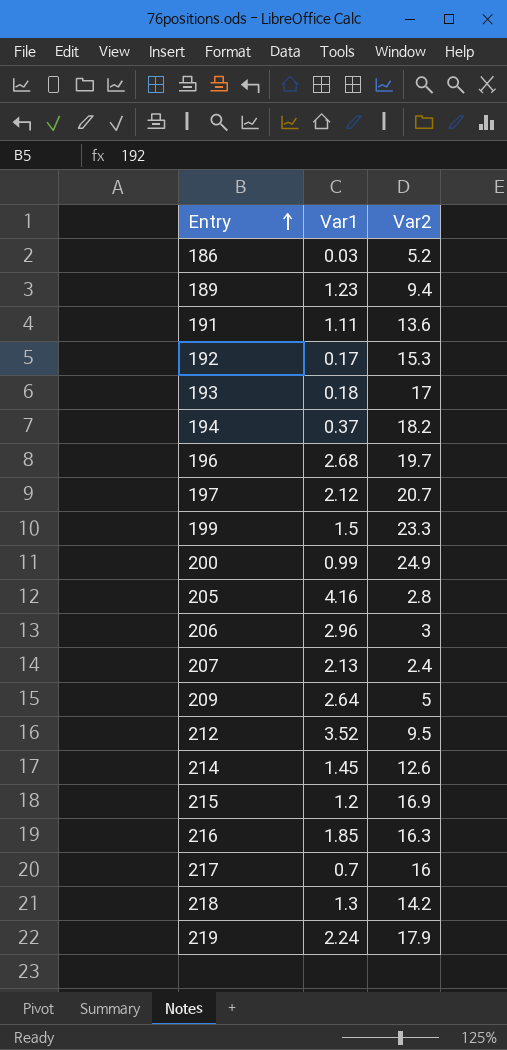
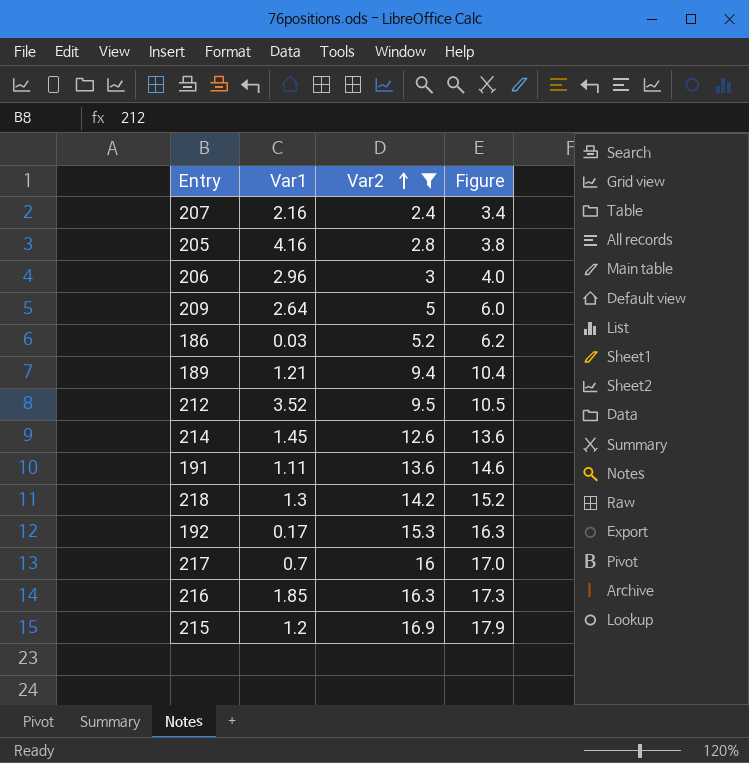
filter: none -> Var2 <= 16.9
row order: Entry ascending -> Var2 ascending
column Figure | formula: none -> [Var2] + 1
207 | Var1: 2.13 -> 2.16
189 | Var1: 1.23 -> 1.21

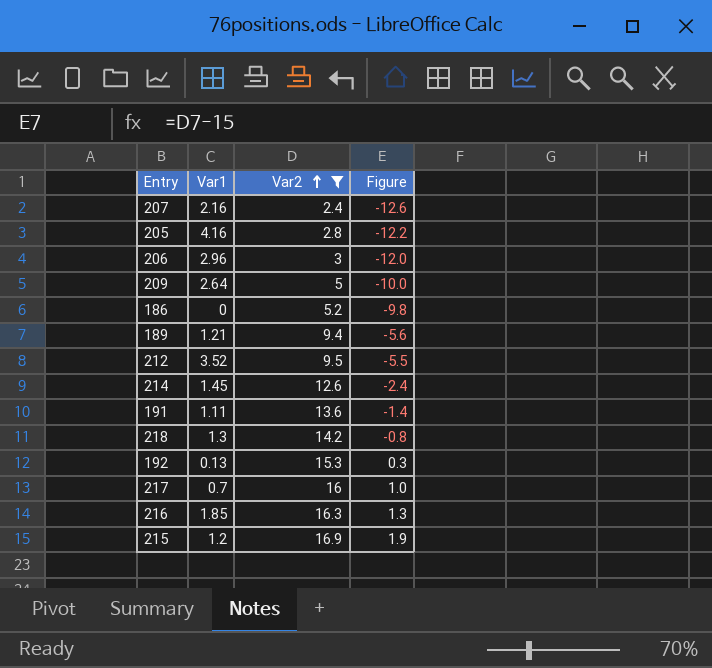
column Figure | formula: [Var2] + 1 -> [Var2] - 15
186 | Var1: 0.03 -> 0
192 | Var1: 0.17 -> 0.13

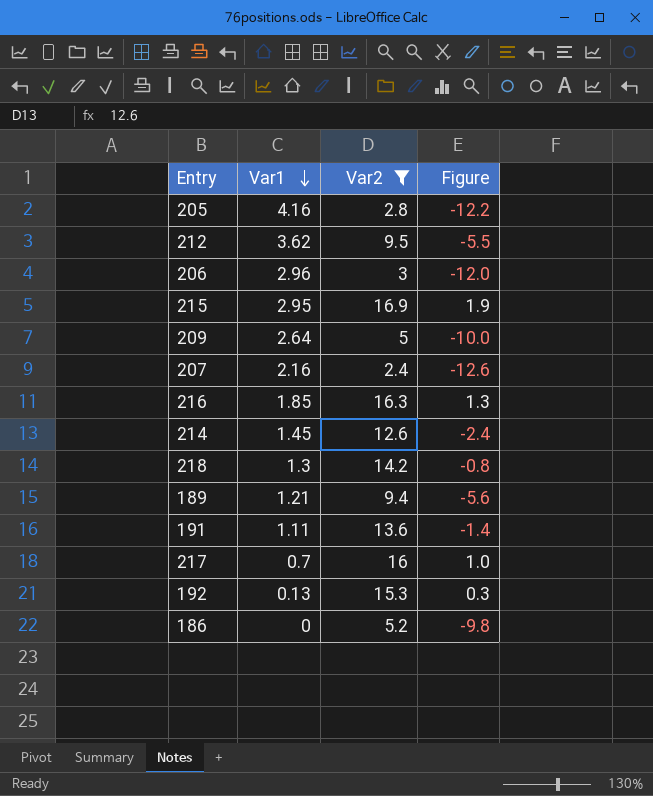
row order: Var2 ascending -> Var1 descending
212 | Var1: 3.52 -> 3.62
215 | Var1: 1.2 -> 2.95

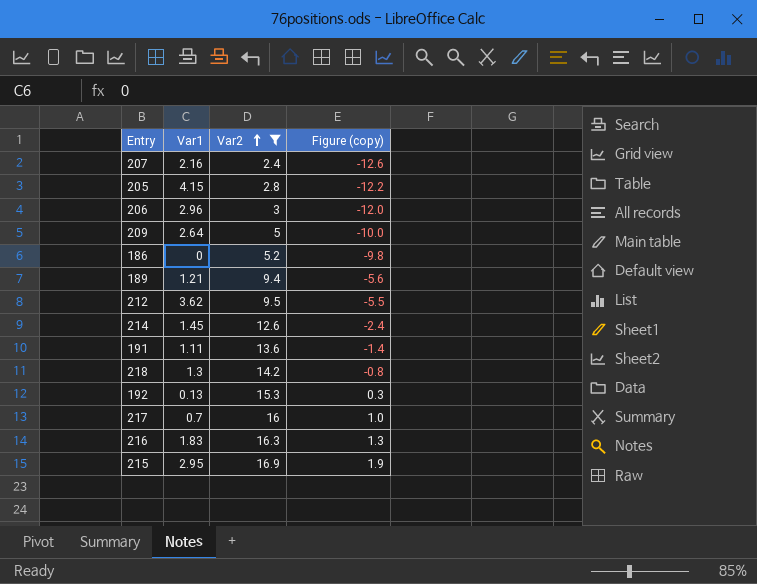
row order: Var1 descending -> Var2 ascending
column name: Figure -> Figure (copy)
205 | Var1: 4.16 -> 4.15
216 | Var1: 1.85 -> 1.83

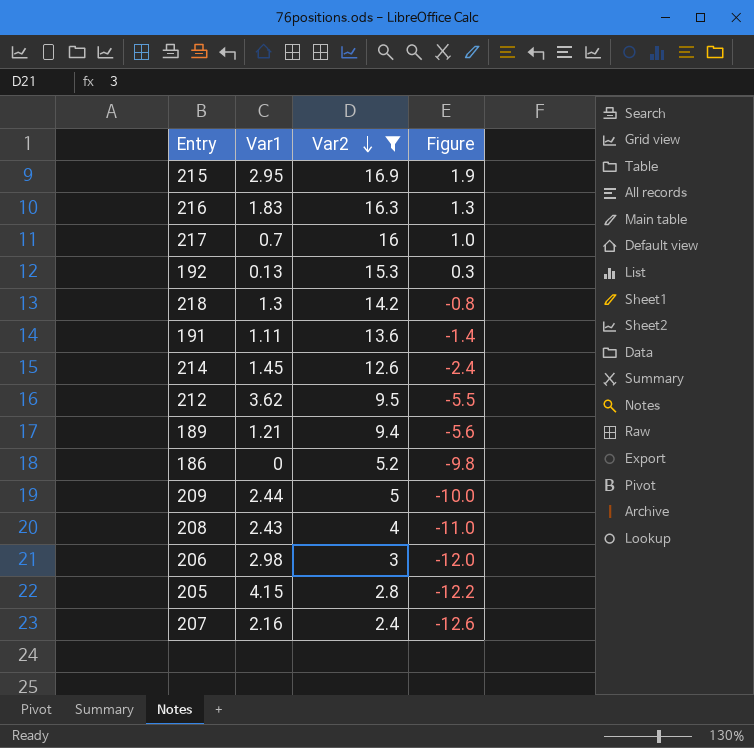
row order: Var2 ascending -> Var2 descending
column name: Figure (copy) -> Figure
209 | Var1: 2.64 -> 2.44
row 208: none -> 2.43 | 4 | -11.0
206 | Var1: 2.96 -> 2.98

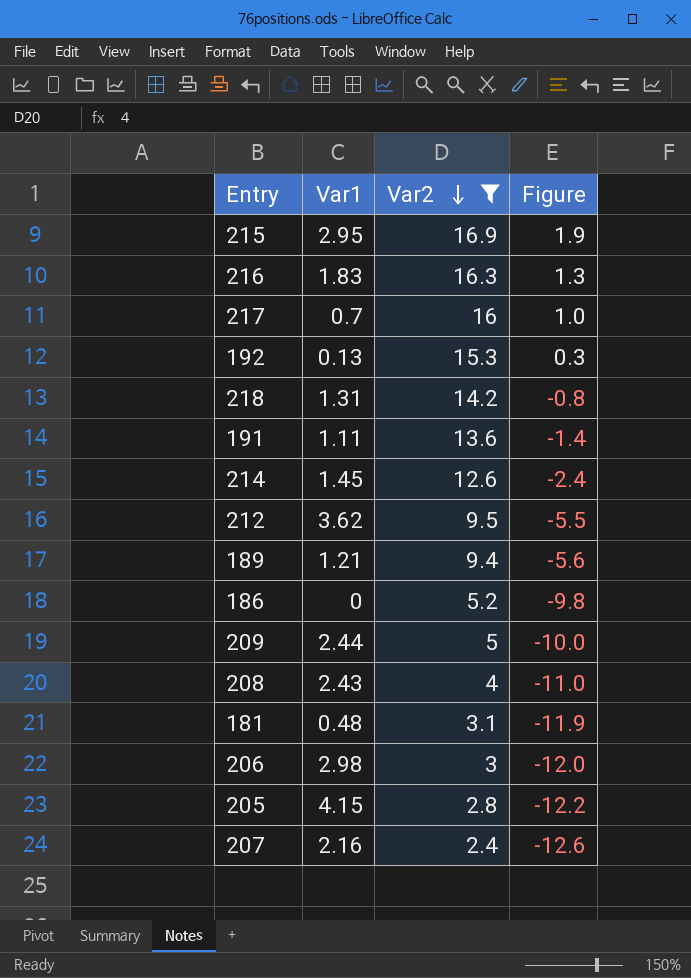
218 | Var1: 1.3 -> 1.31
row 181: none -> 0.48 | 3.1 | -11.9

